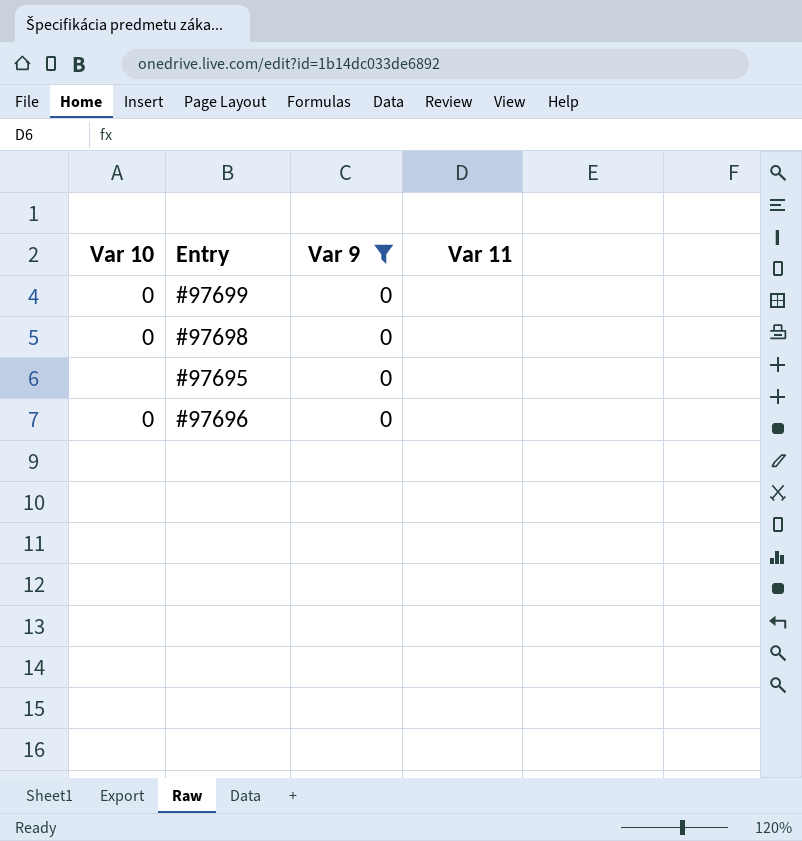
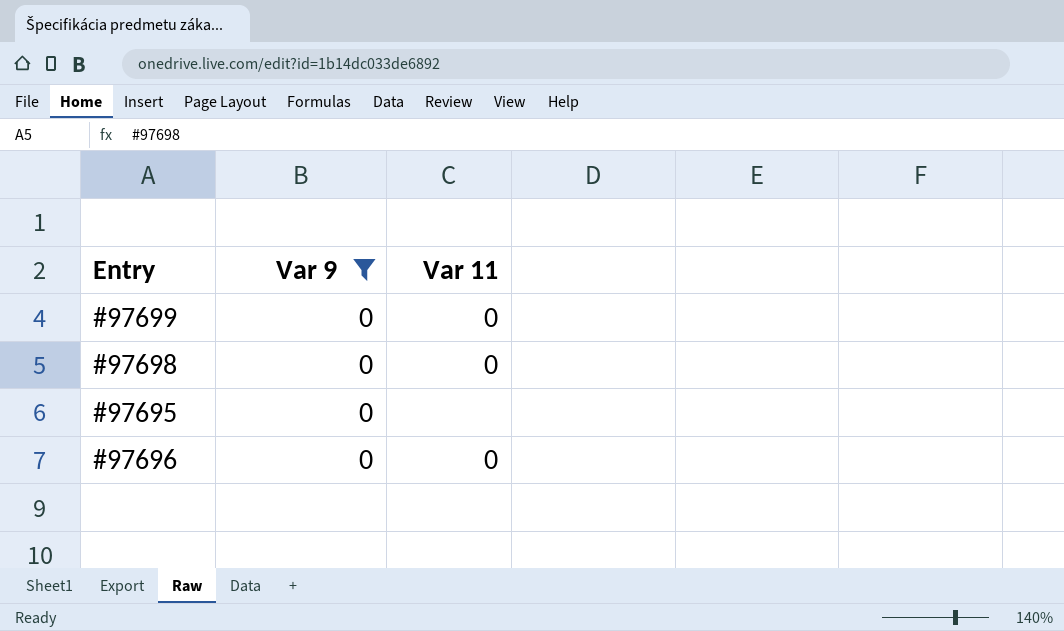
column Var 10 | position: 1 -> none
#97699 | Var 11: none -> 0
#97698 | Var 11: none -> 0
#97696 | Var 11: none -> 0

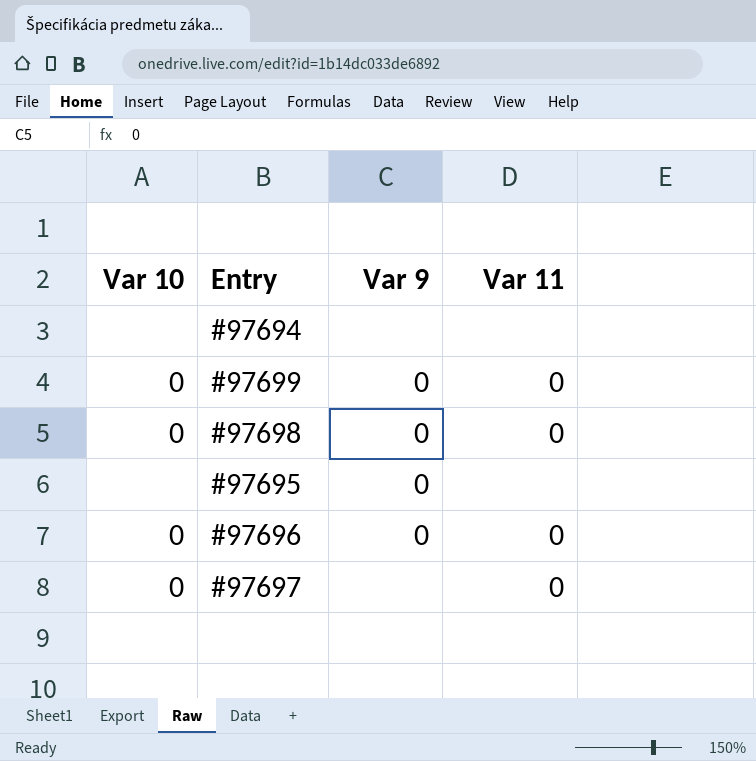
filter: Var 9 = 0 -> none
column Var 10 | position: none -> 1

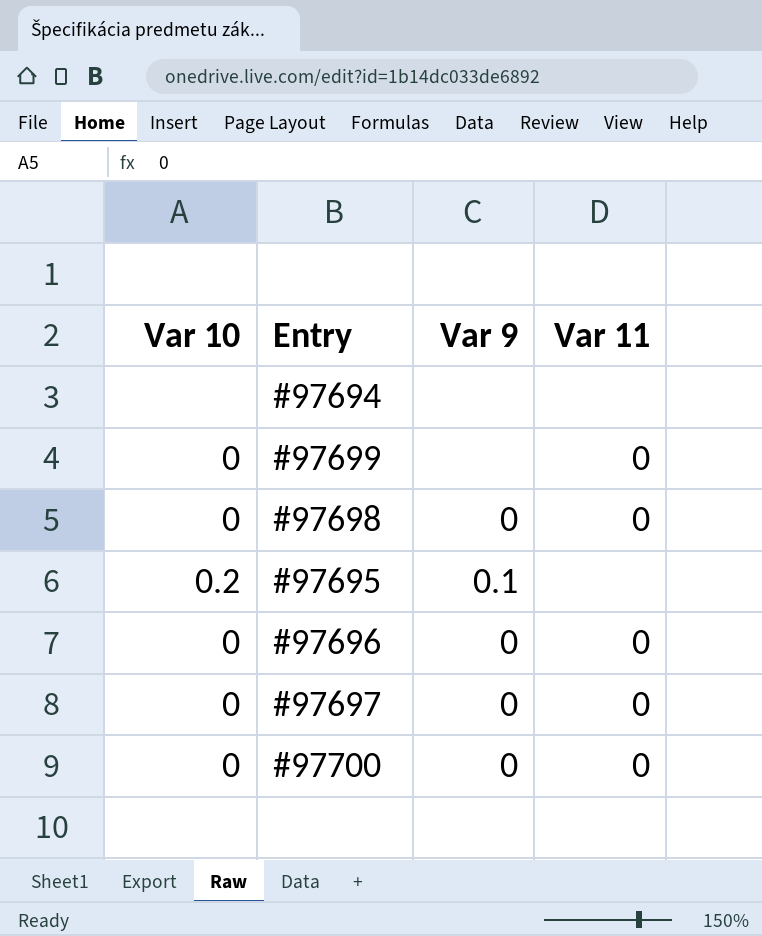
#97699 | Var 9: 0 -> none
#97695 | Var 10: none -> 0.2
#97695 | Var 9: 0 -> 0.1
#97697 | Var 9: none -> 0
row #97700: none -> 0 | 0 | 0

